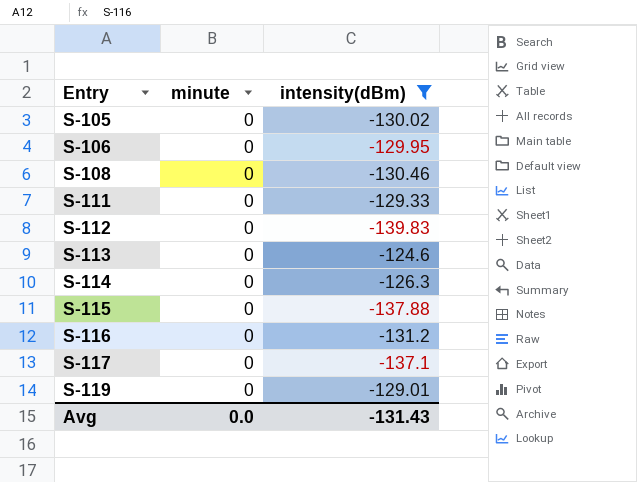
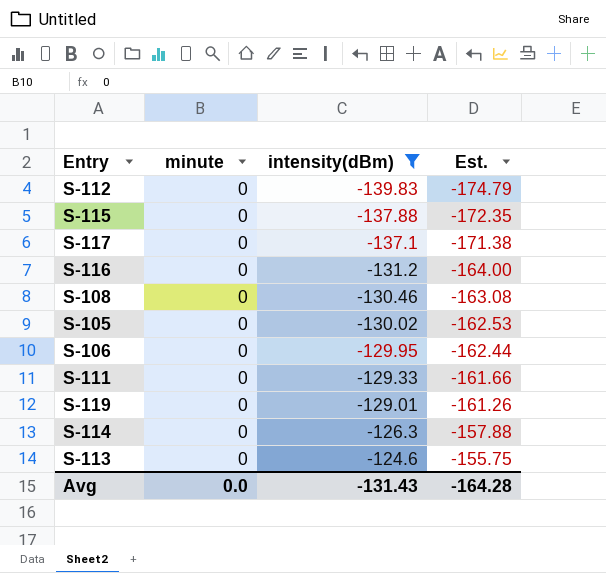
row order: Entry ascending -> intensity(dBm) ascending
column Est. | formula: none -> [intensity(dBm)] * 1.25

